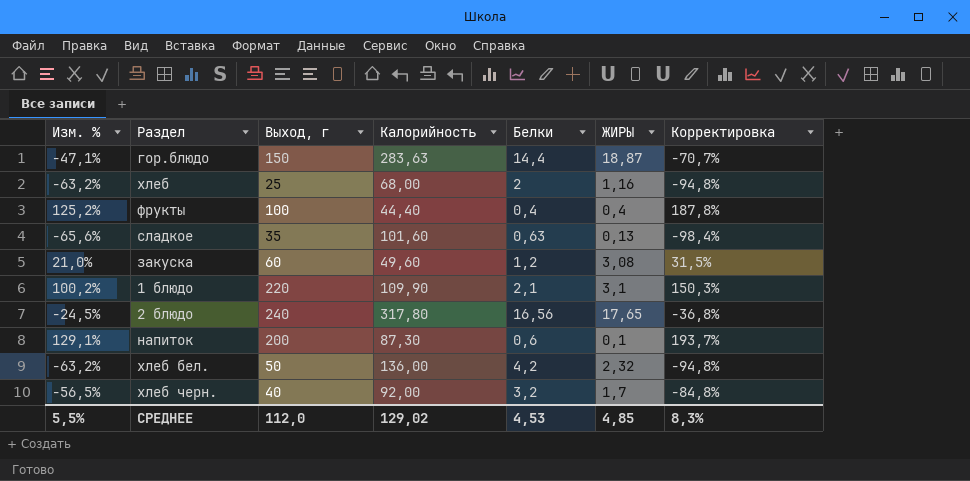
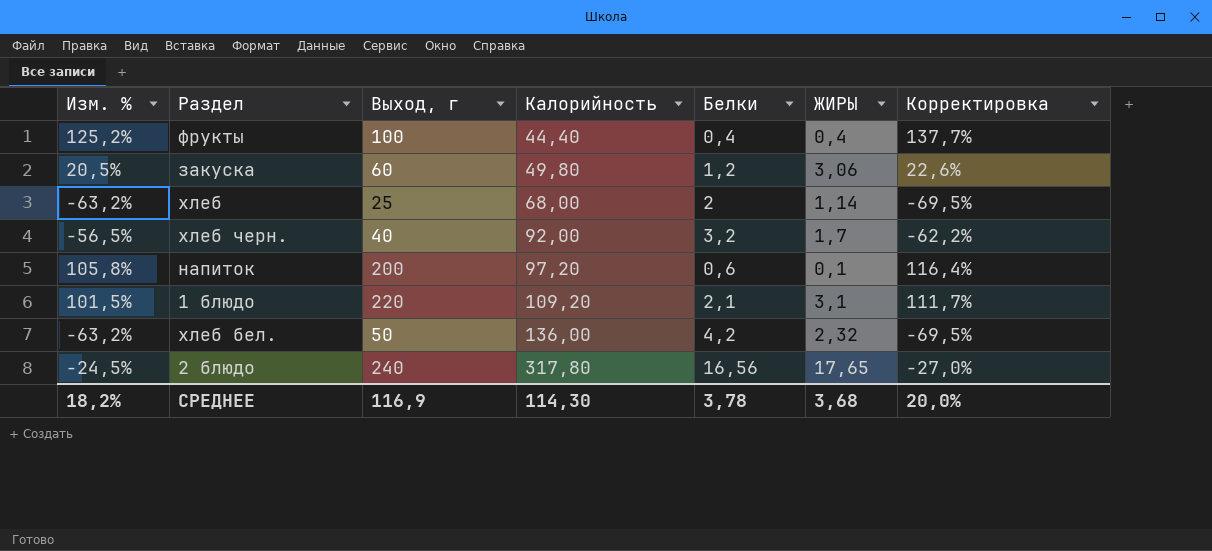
row order: none -> Калорийность ascending
column Корректировка | formula: [Изм. %] * 1,5 -> [Изм. %] * 1,1
row гор.блюдо: -47,1% | 150 | 283,63 | 14,4 | 18,87 | -70,7% -> none
row сладкое: -65,6% | 35 | 101,60 | 0,63 | 0,13 | -98,4% -> none
закуска | Изм. %: 21,0% -> 20,5%
закуска | Калорийность: 49,60 -> 49,80
закуска | ЖИРЫ: 3,08 -> 3,06
хлеб | ЖИРЫ: 1,16 -> 1,14
напиток | Изм. %: 129,1% -> 105,8%
напиток | Калорийность: 87,30 -> 97,20
1 блюдо | Изм. %: 100,2% -> 101,5%
1 блюдо | Калорийность: 109,90 -> 109,20
СРЕДНЕЕ | Изм. %: 5,5% -> 18,2%
СРЕДНЕЕ | Выход, г: 112,0 -> 116,9
СРЕДНЕЕ | Калорийность: 129,02 -> 114,30
СРЕДНЕЕ | Белки: 4,53 -> 3,78
СРЕДНЕЕ | ЖИРЫ: 4,85 -> 3,68
СРЕДНЕЕ | Корректировка: 8,3% -> 20,0%

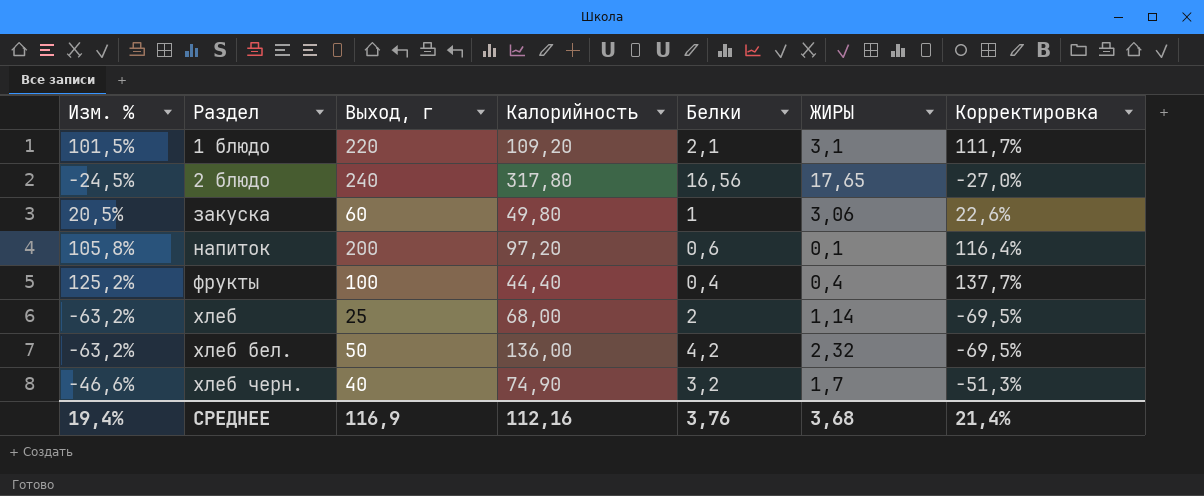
row order: Калорийность ascending -> Раздел ascending
закуска | Белки: 1,2 -> 1
хлеб черн. | Изм. %: -56,5% -> -46,6%
хлеб черн. | Калорийность: 92,00 -> 74,90
хлеб черн. | Корректировка: -62,2% -> -51,3%
СРЕДНЕЕ | Изм. %: 18,2% -> 19,4%
СРЕДНЕЕ | Калорийность: 114,30 -> 112,16
СРЕДНЕЕ | Белки: 3,78 -> 3,76
СРЕДНЕЕ | Корректировка: 20,0% -> 21,4%

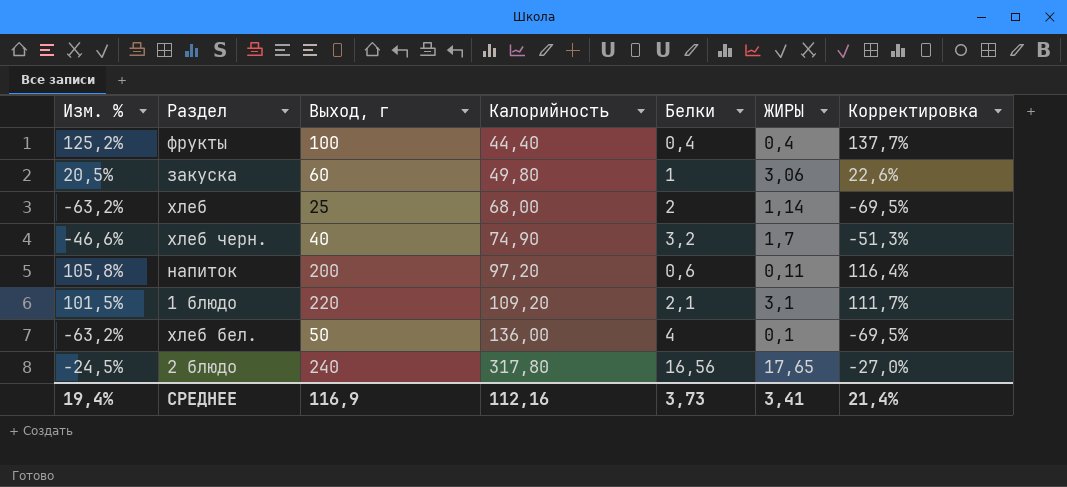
row order: Раздел ascending -> Калорийность ascending
напиток | ЖИРЫ: 0,1 -> 0,11
хлеб бел. | Белки: 4,2 -> 4
хлеб бел. | ЖИРЫ: 2,32 -> 0,1
СРЕДНЕЕ | Белки: 3,76 -> 3,73
СРЕДНЕЕ | ЖИРЫ: 3,68 -> 3,41

